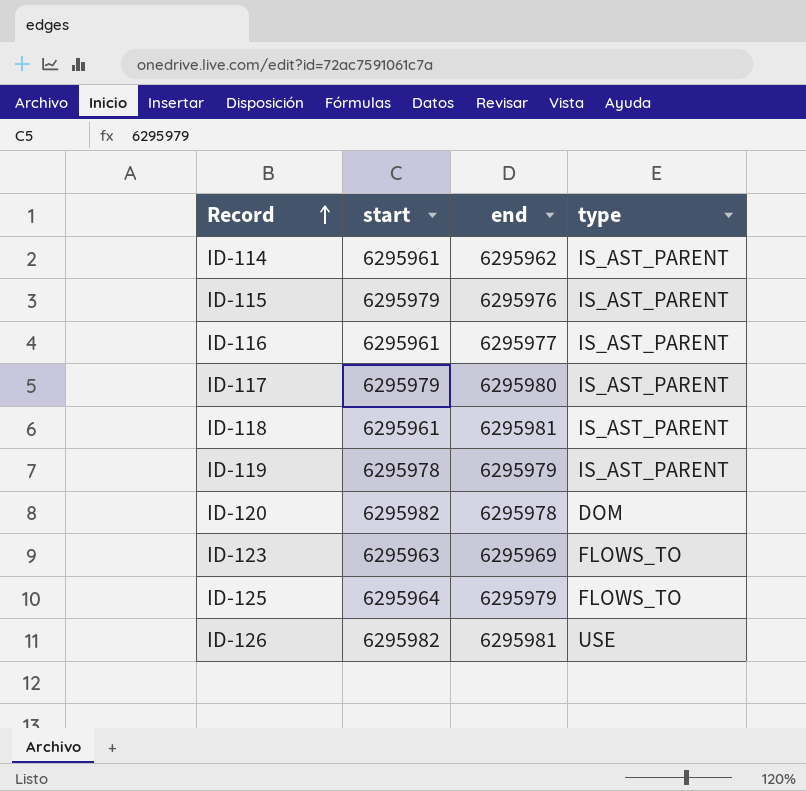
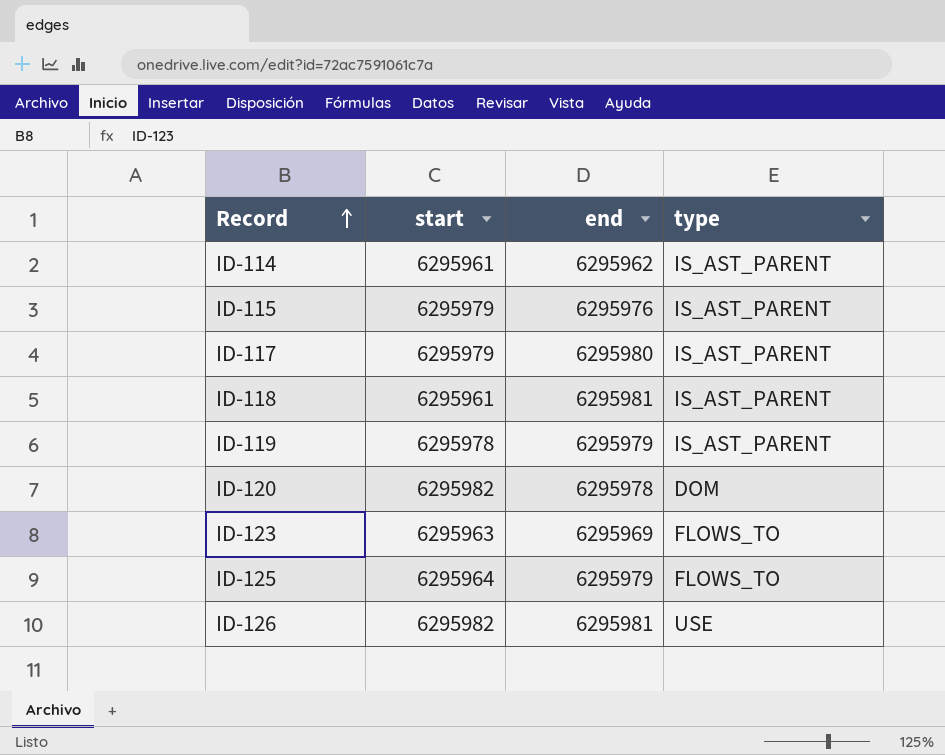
row ID-116: 6295961 | 6295977 | IS_AST_PARENT -> none

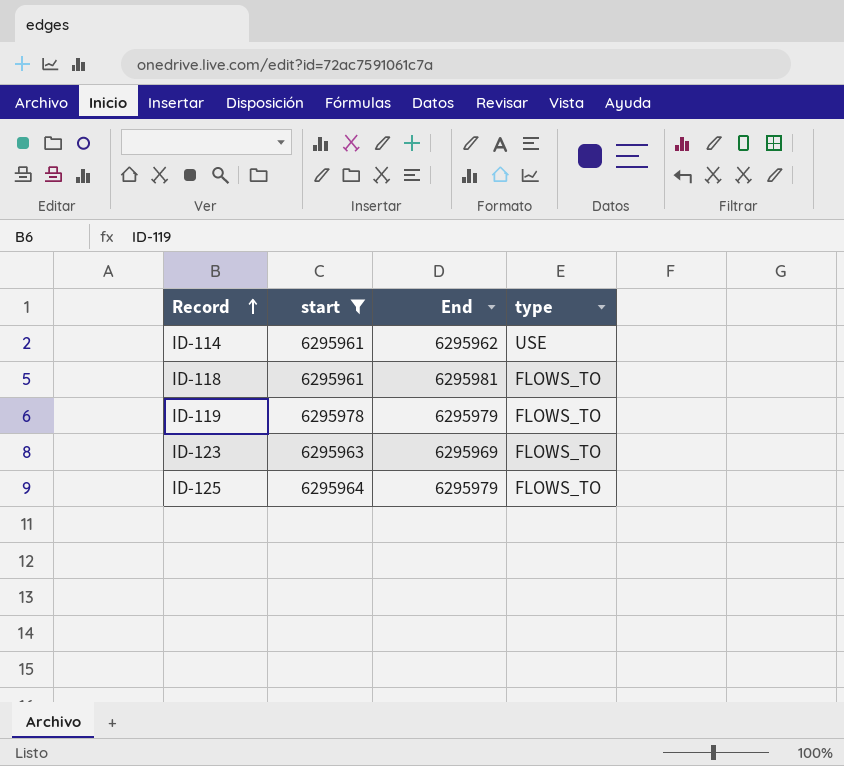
filter: none -> start <= 6295978
column name: end -> End
ID-114 | type: IS_AST_PARENT -> USE
ID-118 | type: IS_AST_PARENT -> FLOWS_TO
ID-119 | type: IS_AST_PARENT -> FLOWS_TO

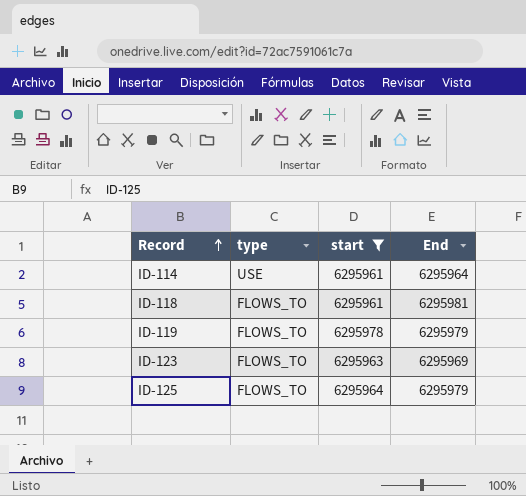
column type | position: 4 -> 2
ID-114 | End: 6295962 -> 6295964

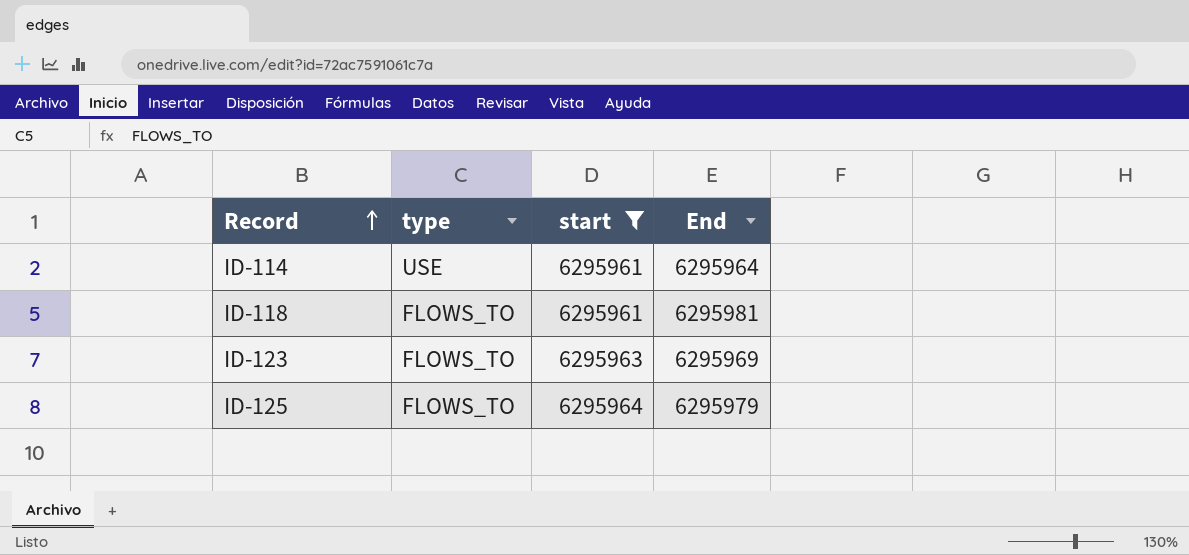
row ID-119: FLOWS_TO | 6295978 | 6295979 -> none

